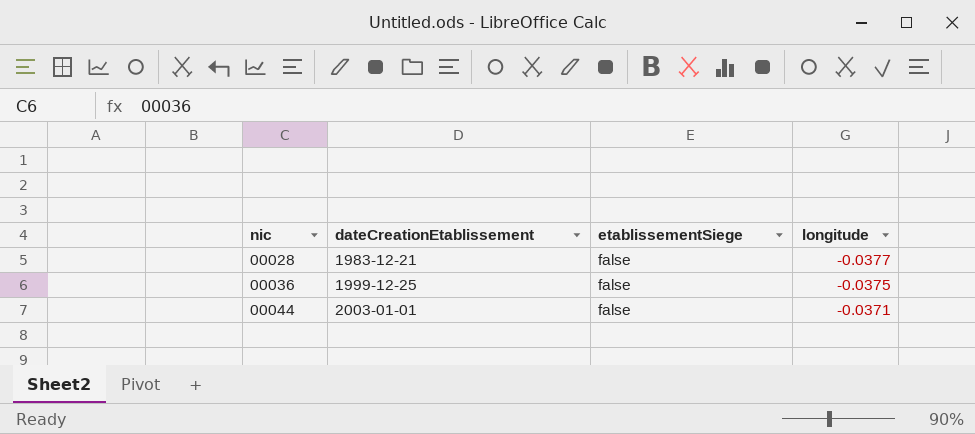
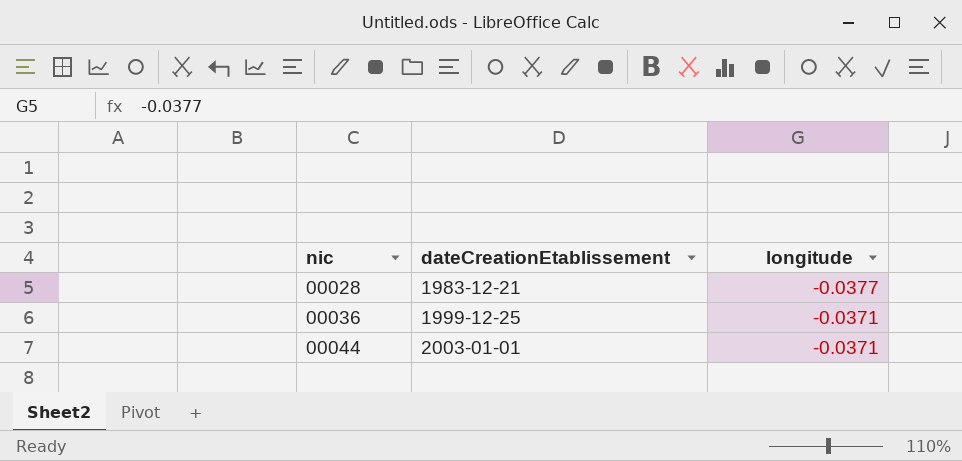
column etablissementSiege | position: 3 -> none
00036 | longitude: -0.0375 -> -0.0371

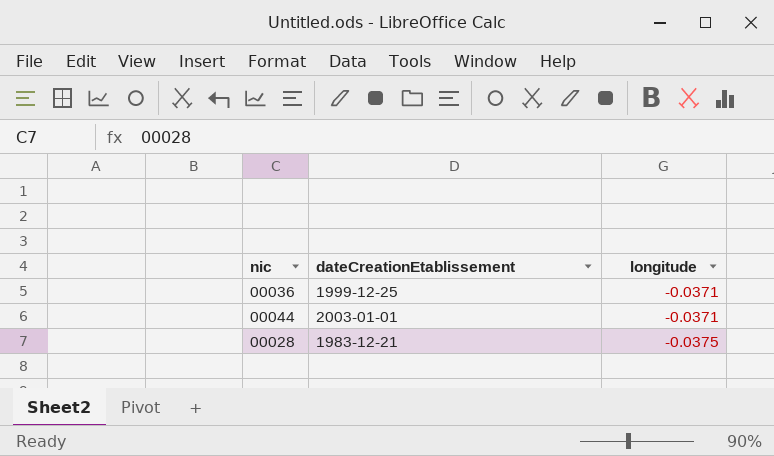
row order: nic ascending -> longitude descending
00028 | longitude: -0.0377 -> -0.0375

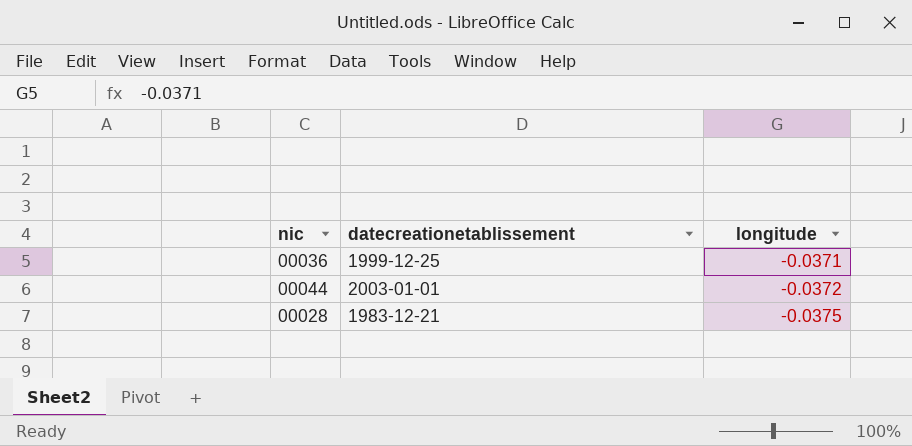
column name: dateCreationEtablissement -> datecreationetablissement
00044 | longitude: -0.0371 -> -0.0372

